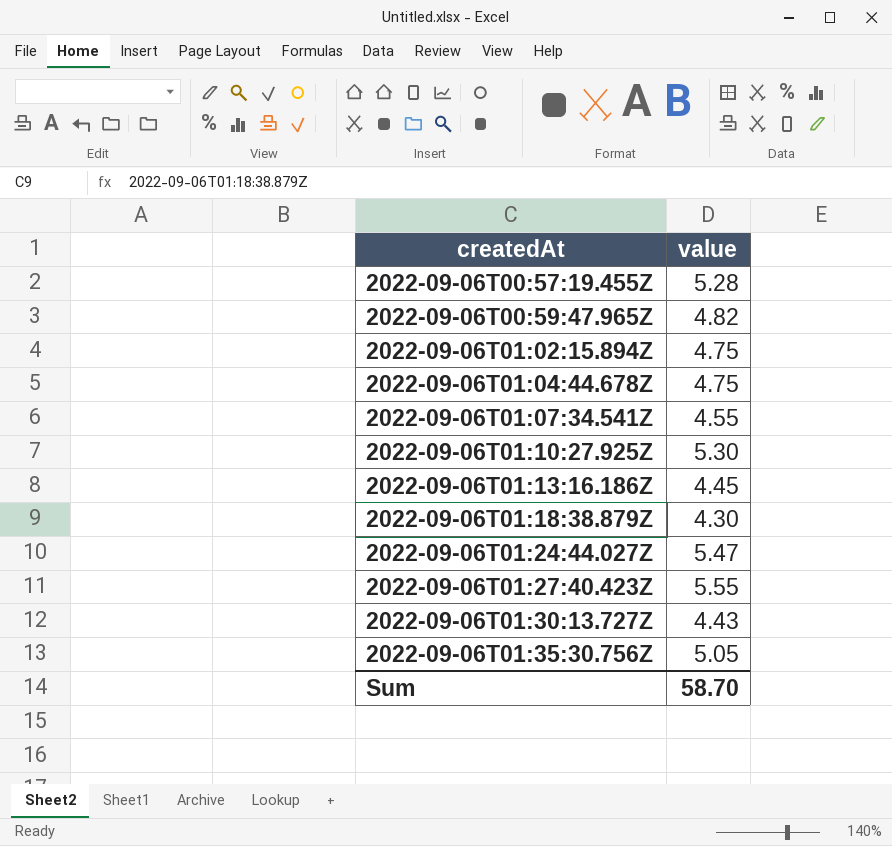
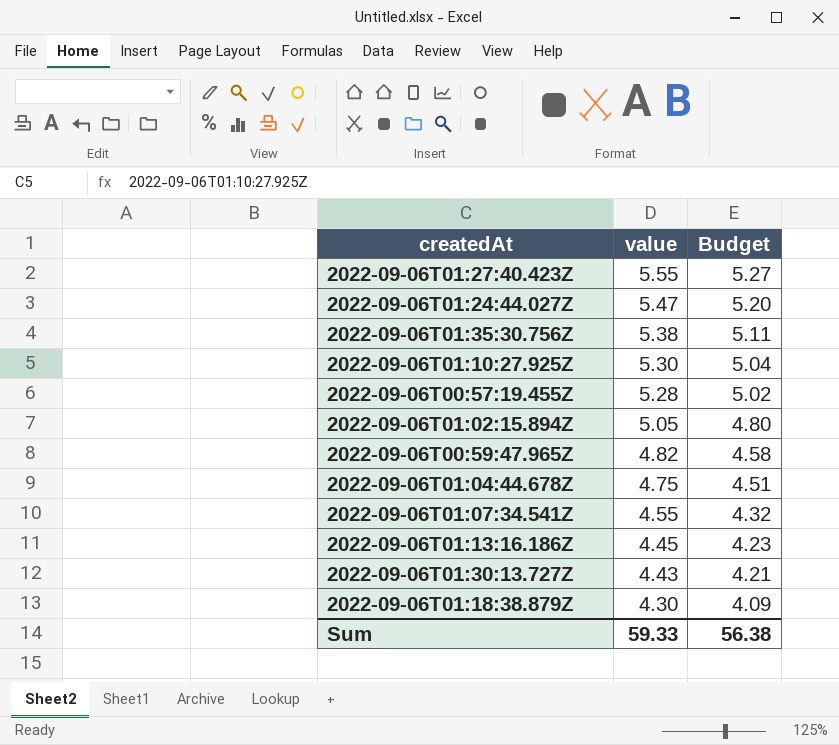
row order: createdAt ascending -> value descending
column Budget | formula: none -> [value] * 0.95
2022-09-06T01:35:30.756Z | value: 5.05 -> 5.38
2022-09-06T01:02:15.894Z | value: 4.75 -> 5.05
Sum | value: 58.70 -> 59.33

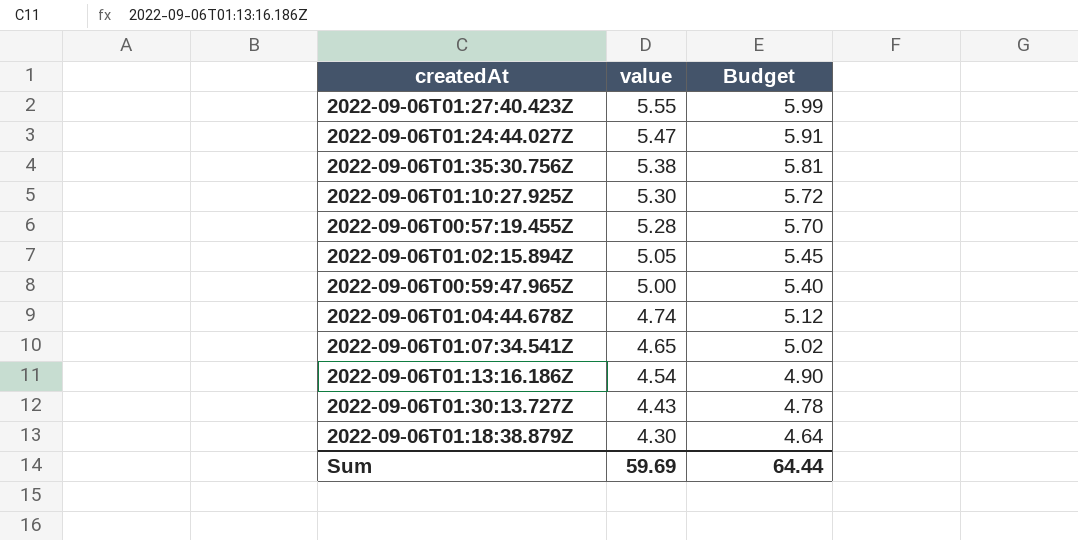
column Budget | formula: [value] * 0.95 -> [value] * 1.08
2022-09-06T00:59:47.965Z | value: 4.82 -> 5.00
2022-09-06T01:04:44.678Z | value: 4.75 -> 4.74
2022-09-06T01:07:34.541Z | value: 4.55 -> 4.65
2022-09-06T01:13:16.186Z | value: 4.45 -> 4.54
Sum | value: 59.33 -> 59.69
Sum | Budget: 56.38 -> 64.44

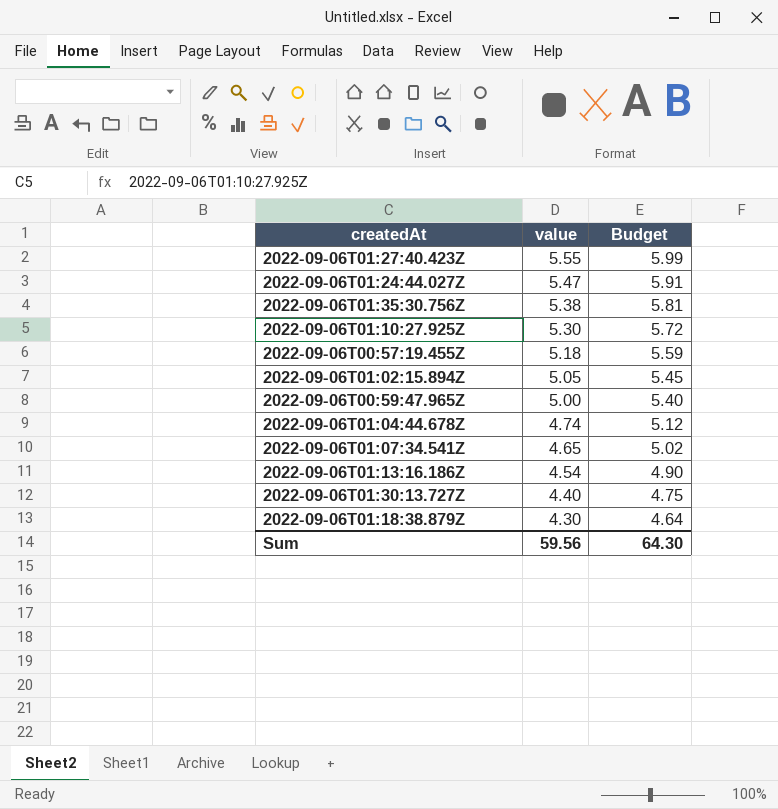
2022-09-06T00:57:19.455Z | value: 5.28 -> 5.18
2022-09-06T00:57:19.455Z | Budget: 5.70 -> 5.59
2022-09-06T01:30:13.727Z | value: 4.43 -> 4.40
2022-09-06T01:30:13.727Z | Budget: 4.78 -> 4.75
Sum | value: 59.69 -> 59.56
Sum | Budget: 64.44 -> 64.30

